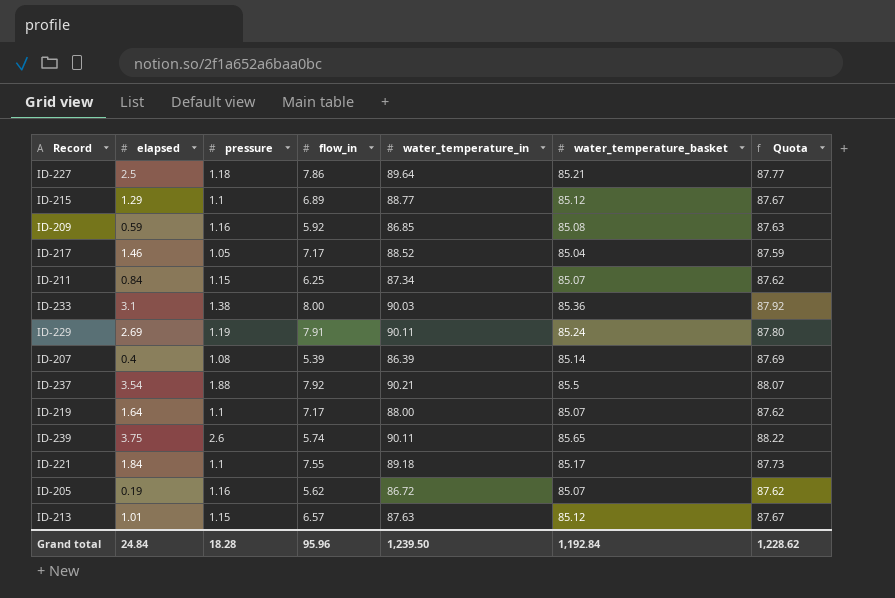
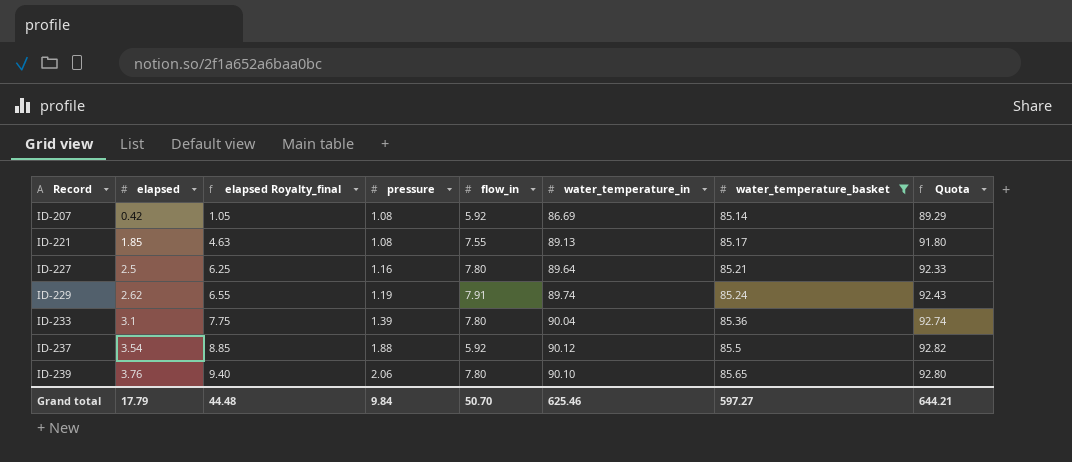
filter: none -> water_temperature_basket >= 85.14
row order: none -> Record ascending
column elapsed Royalty_final | formula: none -> [elapsed] * 2.5
column Quota | formula: [water_temperature_basket] * 1.03 -> [water_temperature_in] * 1.03
ID-207 | elapsed: 0.4 -> 0.42
ID-207 | flow_in: 5.39 -> 5.92
ID-207 | water_temperature_in: 86.39 -> 86.69
ID-221 | elapsed: 1.84 -> 1.85
ID-221 | pressure: 1.1 -> 1.08
ID-221 | water_temperature_in: 89.18 -> 89.13
ID-227 | pressure: 1.18 -> 1.16
ID-227 | flow_in: 7.86 -> 7.80
ID-229 | elapsed: 2.69 -> 2.62
ID-229 | water_temperature_in: 90.11 -> 89.74
ID-233 | pressure: 1.38 -> 1.39
ID-233 | flow_in: 8.00 -> 7.80
ID-233 | water_temperature_in: 90.03 -> 90.04
ID-237 | flow_in: 7.92 -> 5.92
ID-237 | water_temperature_in: 90.21 -> 90.12
ID-239 | elapsed: 3.75 -> 3.76
ID-239 | pressure: 2.6 -> 2.06
ID-239 | flow_in: 5.74 -> 7.80
ID-239 | water_temperature_in: 90.11 -> 90.10
Grand total | elapsed: 24.84 -> 17.79
Grand total | pressure: 18.28 -> 9.84
Grand total | flow_in: 95.96 -> 50.70
Grand total | water_temperature_in: 1,239.50 -> 625.46
Grand total | water_temperature_basket: 1,192.84 -> 597.27
Grand total | Quota: 1,228.62 -> 644.21

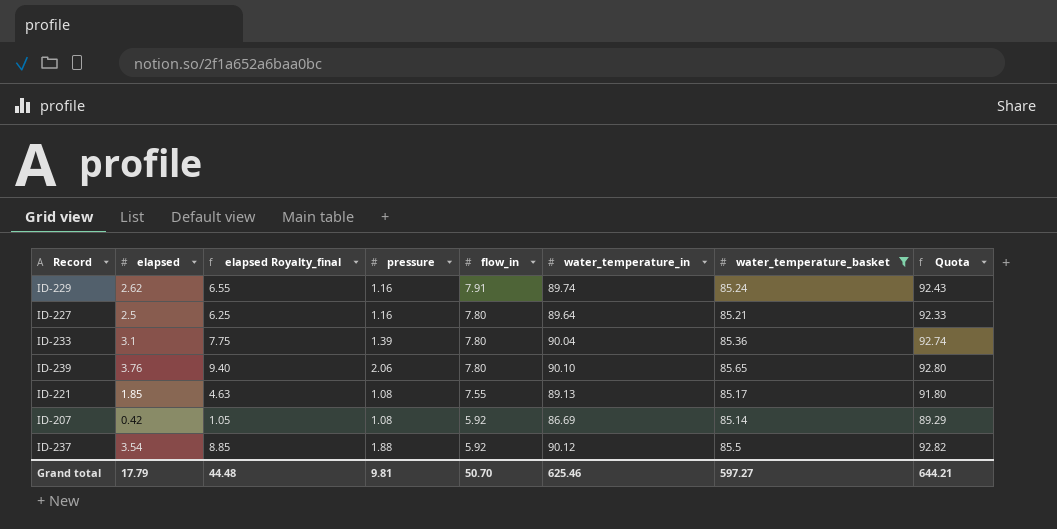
row order: Record ascending -> flow_in descending
ID-229 | pressure: 1.19 -> 1.16
Grand total | pressure: 9.84 -> 9.81

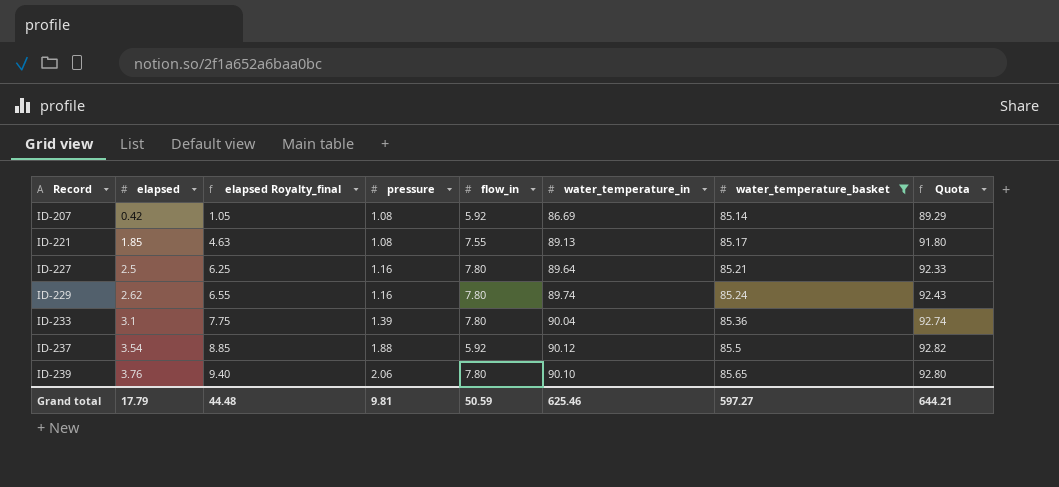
row order: flow_in descending -> Record ascending
ID-229 | flow_in: 7.91 -> 7.80
Grand total | flow_in: 50.70 -> 50.59

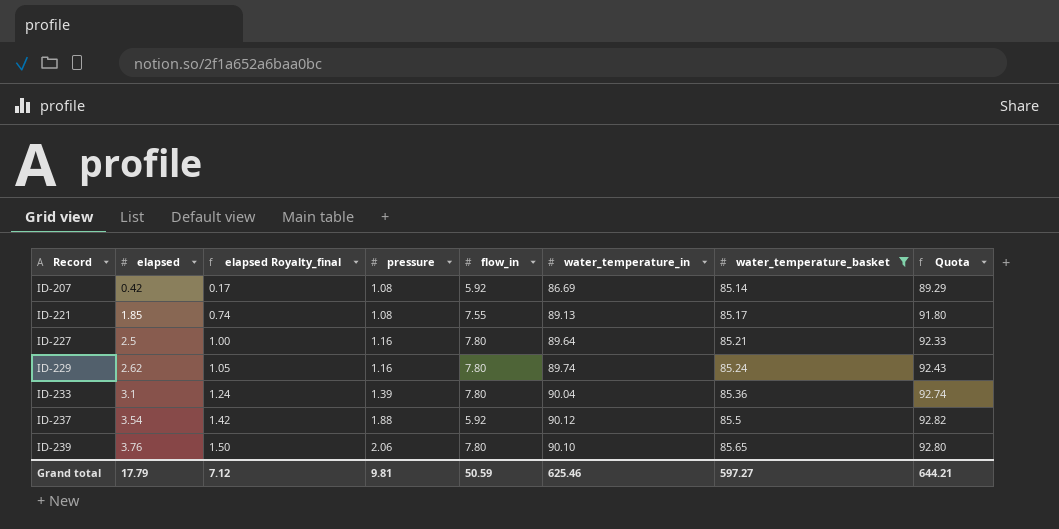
column elapsed Royalty_final | formula: [elapsed] * 2.5 -> [elapsed] * 0.4
Grand total | elapsed Royalty_final: 44.48 -> 7.12

